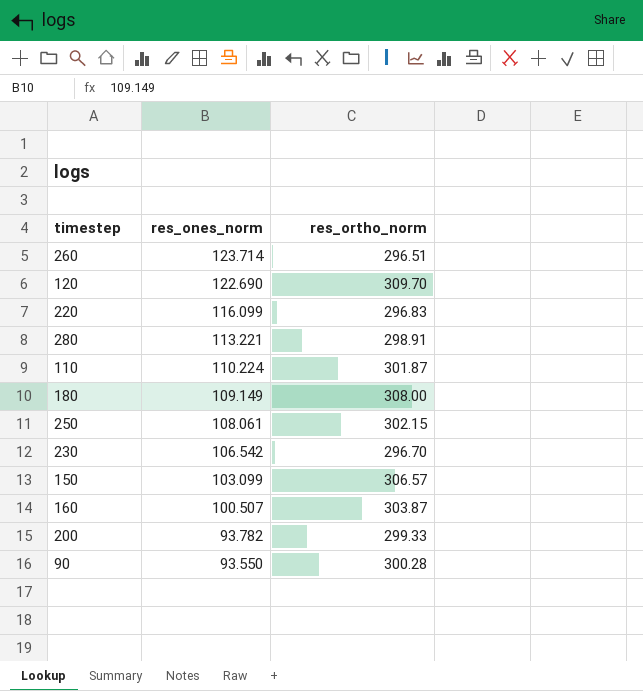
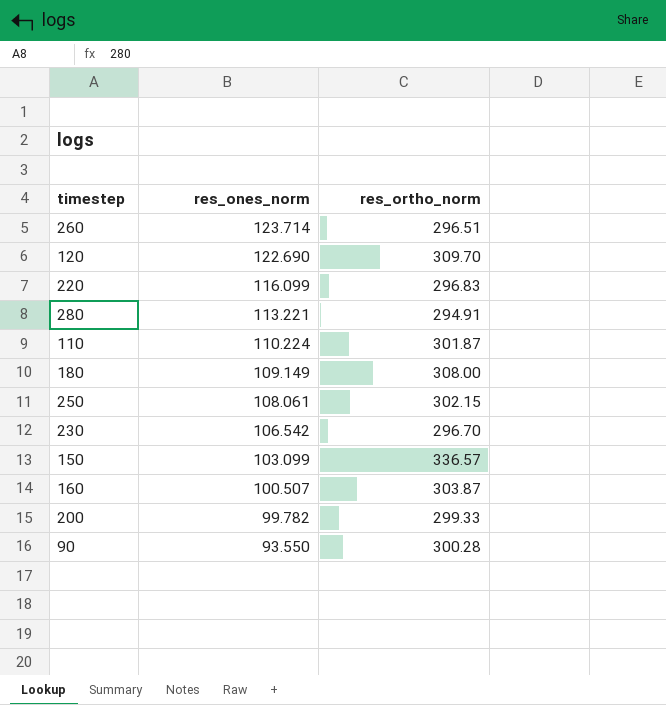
280 | res_ortho_norm: 298.91 -> 294.91
150 | res_ortho_norm: 306.57 -> 336.57
200 | res_ones_norm: 93.782 -> 99.782

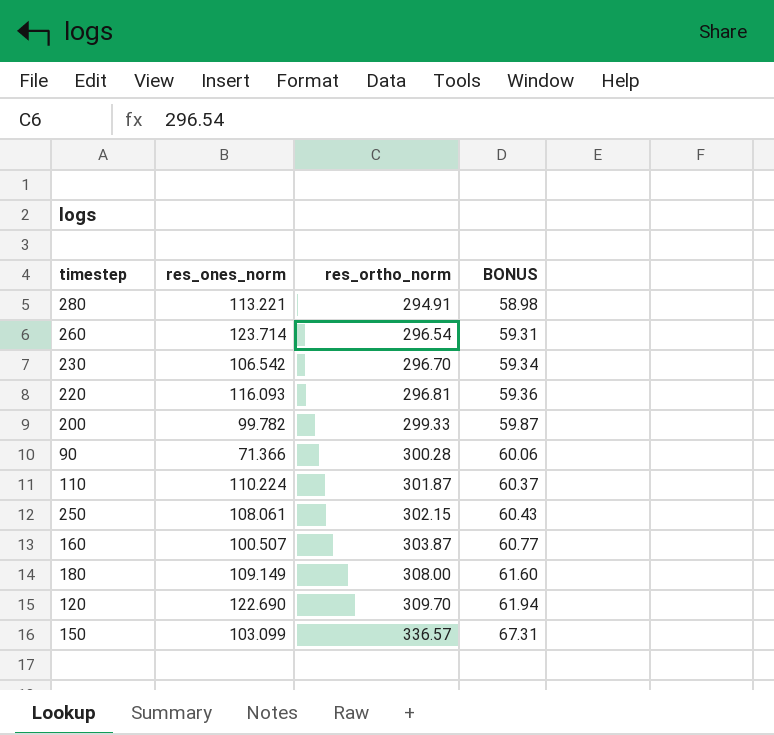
row order: res_ones_norm descending -> res_ortho_norm ascending
column BONUS | formula: none -> [res_ortho_norm] * 0.2
260 | res_ortho_norm: 296.51 -> 296.54
220 | res_ones_norm: 116.099 -> 116.093
220 | res_ortho_norm: 296.83 -> 296.81
90 | res_ones_norm: 93.550 -> 71.366

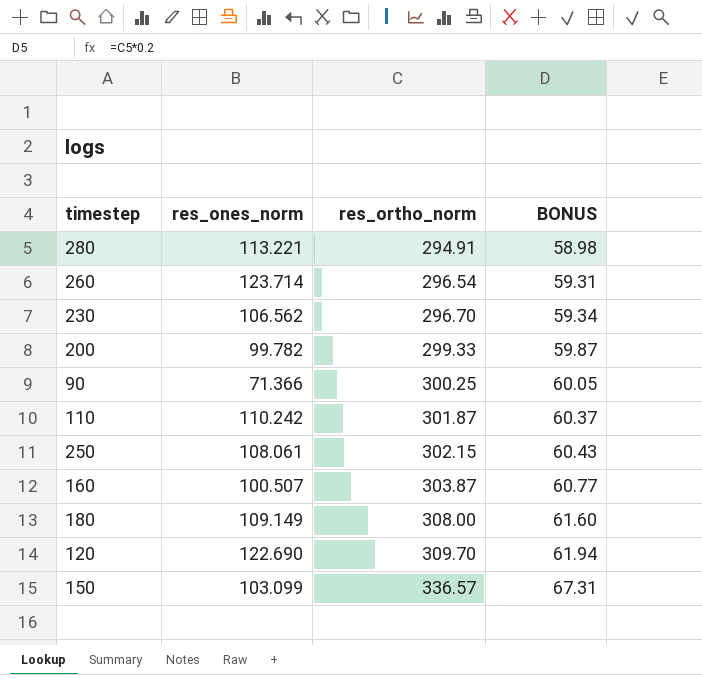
row 220: 116.093 | 296.81 | 59.36 -> none
230 | res_ones_norm: 106.542 -> 106.562
90 | res_ortho_norm: 300.28 -> 300.25
90 | BONUS: 60.06 -> 60.05
110 | res_ones_norm: 110.224 -> 110.242

